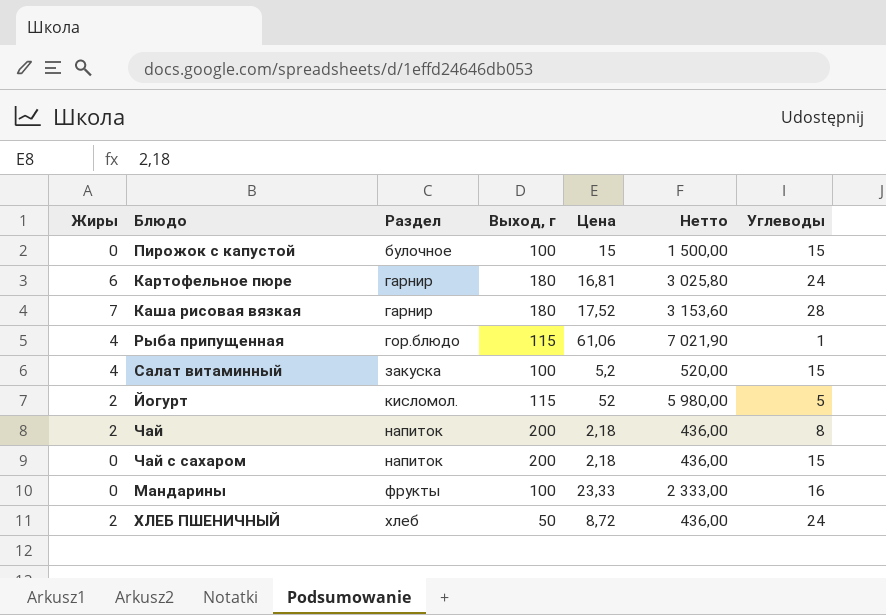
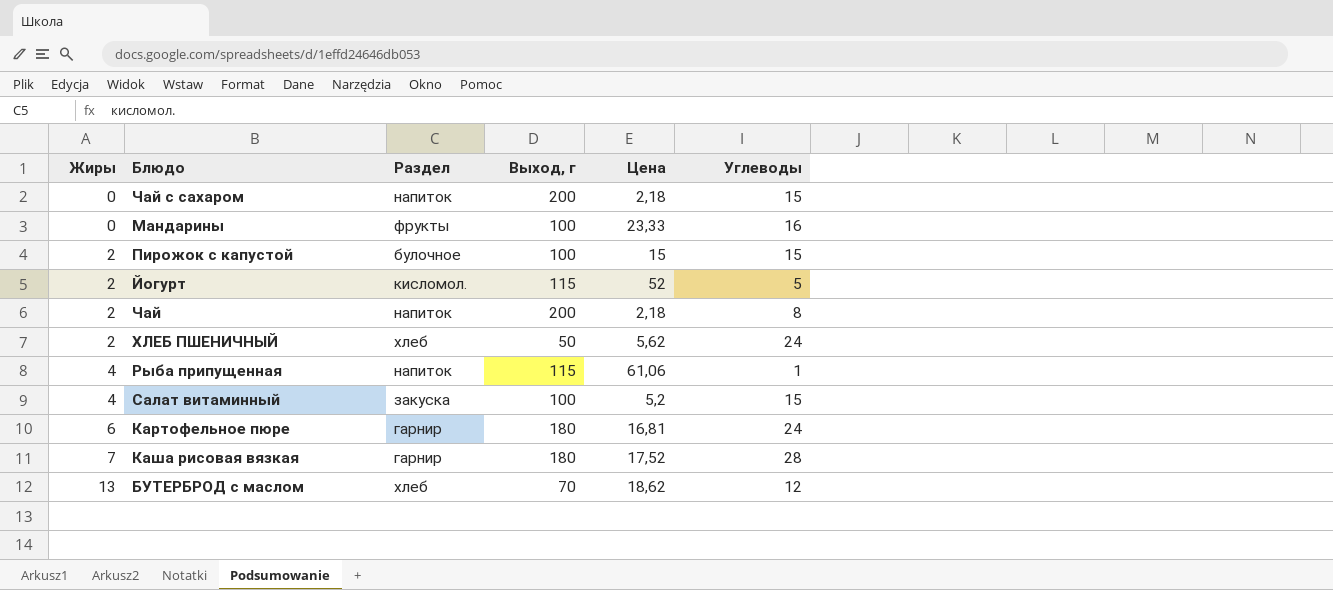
row order: Раздел ascending -> Жиры ascending
column Нетто | formula: [Выход, г] * [Цена] -> none
Пирожок с капустой | Жиры: 0 -> 2
ХЛЕБ ПШЕНИЧНЫЙ | Цена: 8,72 -> 5,62
Рыба припущенная | Раздел: гор.блюдо -> напиток
row БУТЕРБРОД с маслом: none -> 13 | хлеб | 70 | 18,62 | 12

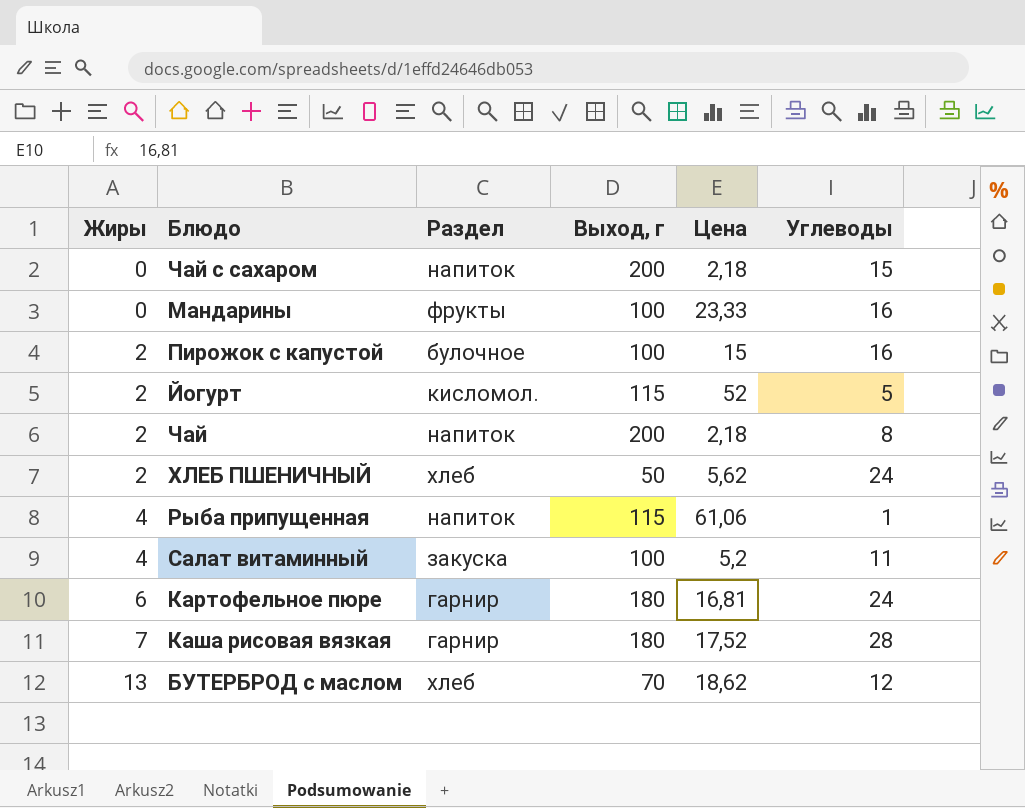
Пирожок с капустой | Углеводы: 15 -> 16
Салат витаминный | Углеводы: 15 -> 11

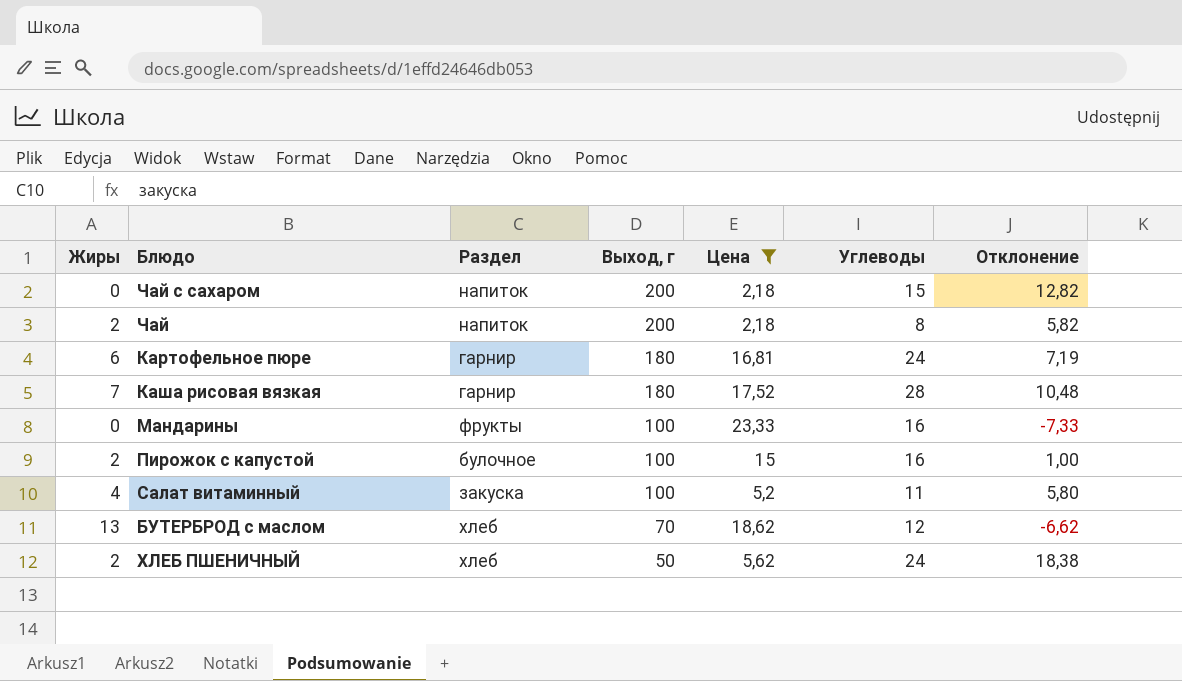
filter: none -> Цена <= 23,33
row order: Жиры ascending -> Выход, г descending
column Отклонение | formula: none -> [Углеводы] - [Цена]

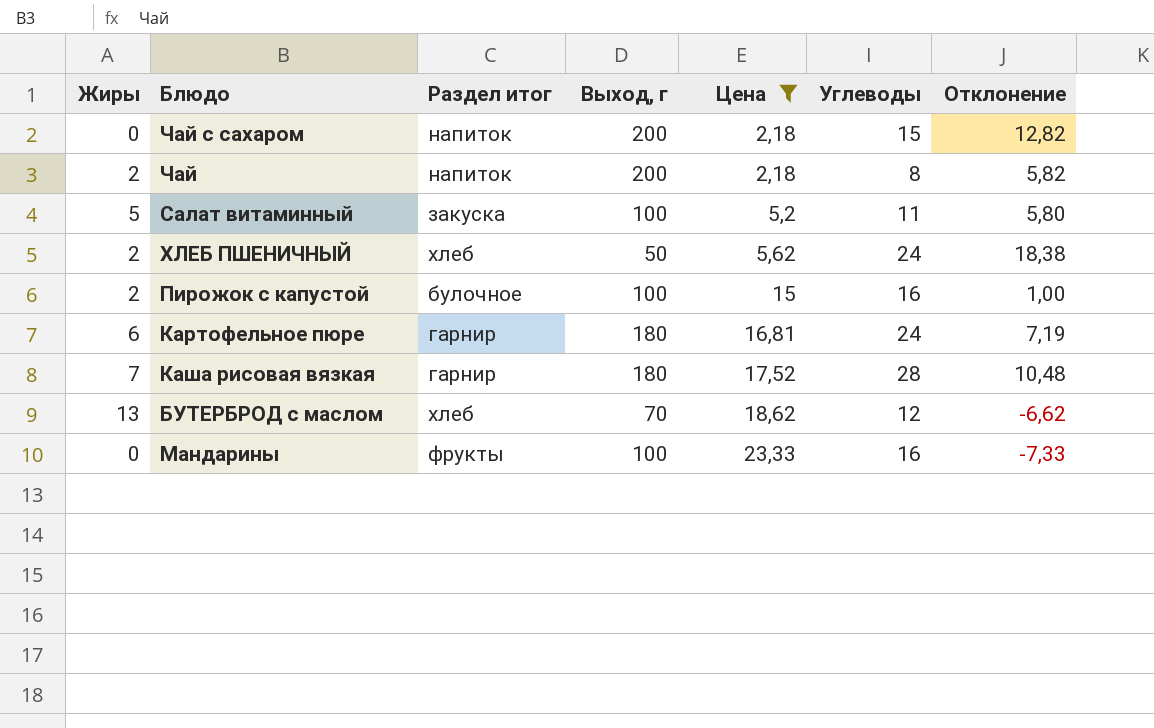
row order: Выход, г descending -> Цена ascending
column name: Раздел -> Раздел итог
Салат витаминный | Жиры: 4 -> 5

